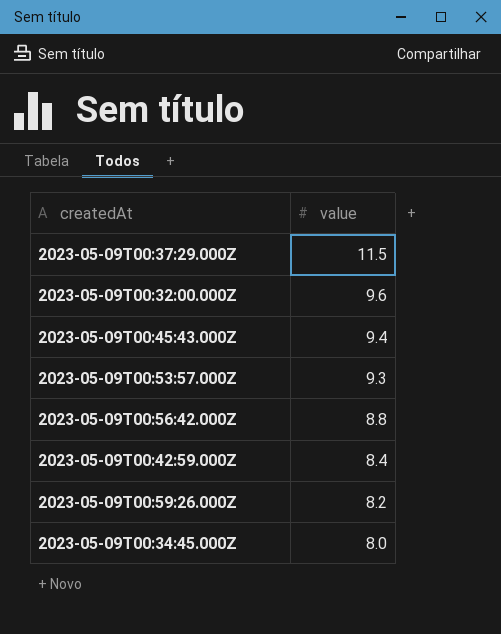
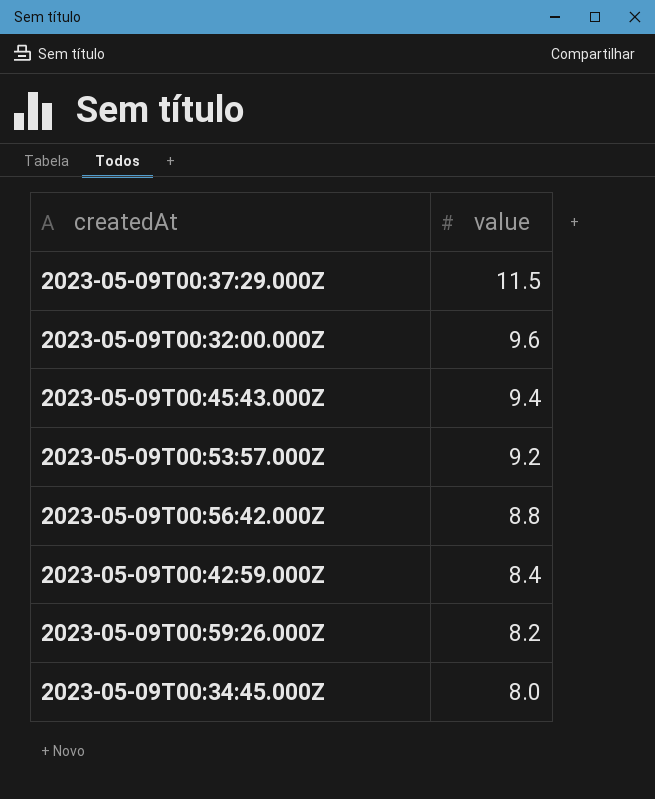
2023-05-09T00:53:57.000Z | value: 9.3 -> 9.2

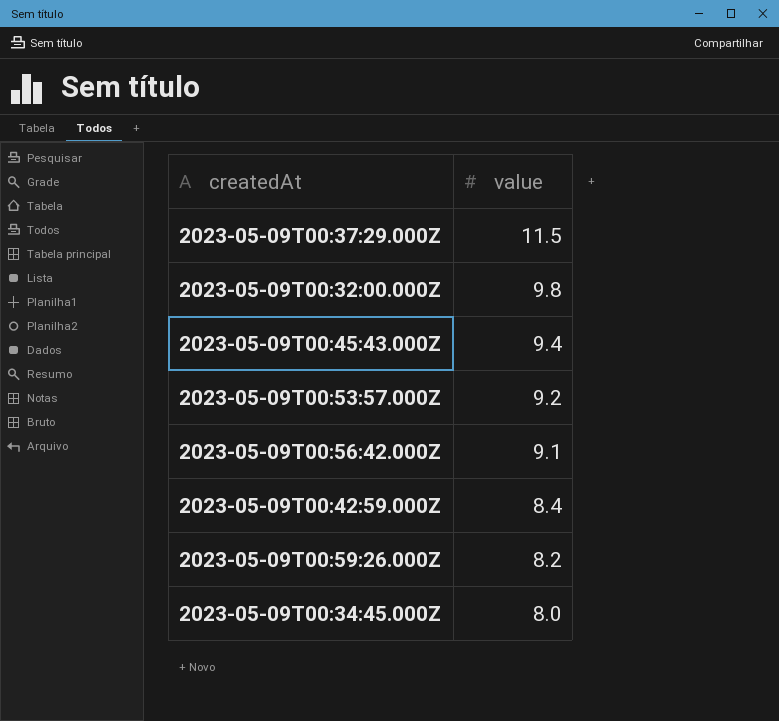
2023-05-09T00:32:00.000Z | value: 9.6 -> 9.8
2023-05-09T00:56:42.000Z | value: 8.8 -> 9.1

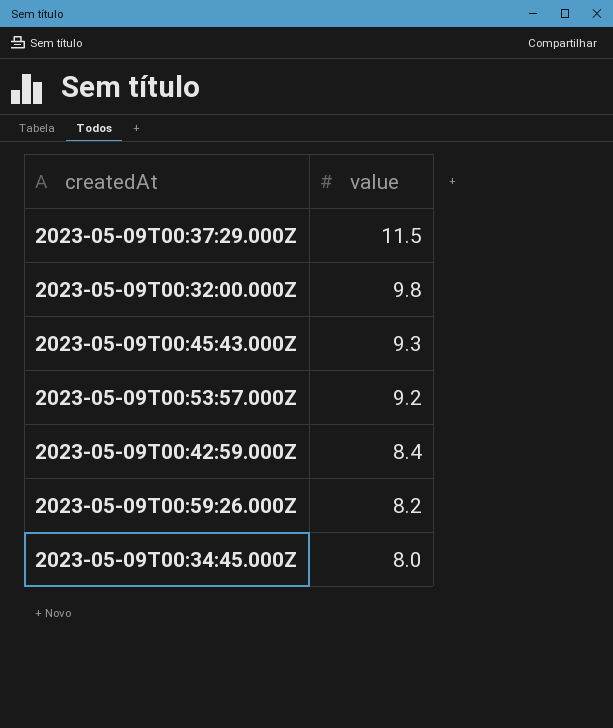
row 2023-05-09T00:56:42.000Z: 9.1 -> none
2023-05-09T00:45:43.000Z | value: 9.4 -> 9.3

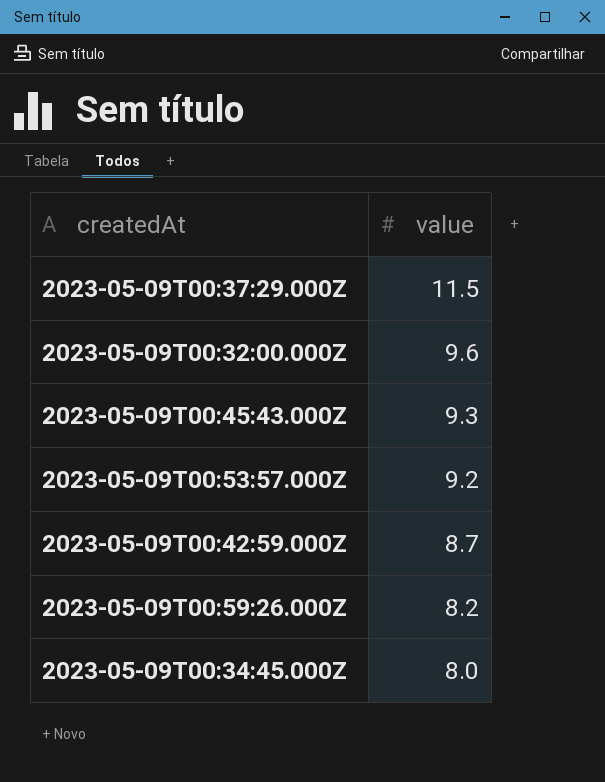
2023-05-09T00:32:00.000Z | value: 9.8 -> 9.6
2023-05-09T00:42:59.000Z | value: 8.4 -> 8.7

